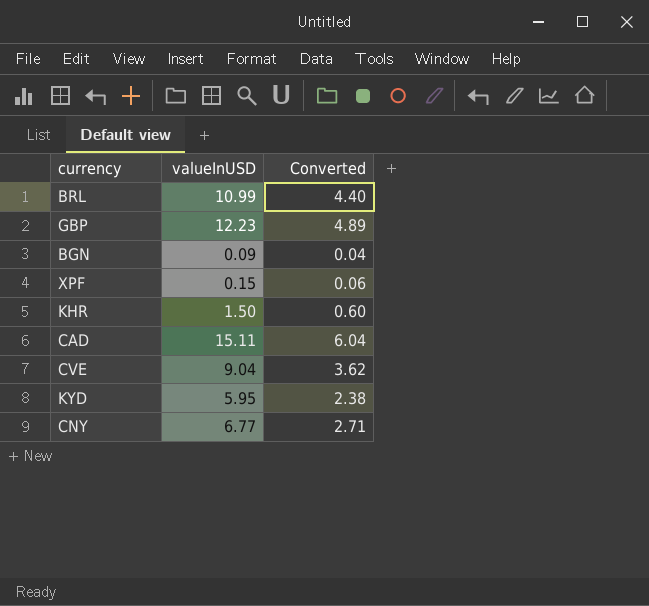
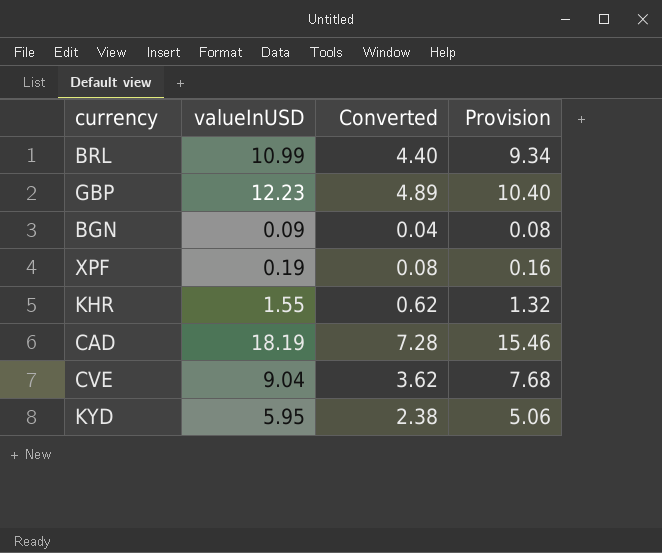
column Provision | formula: none -> [valueInUSD] * 0.85
row CNY: 6.77 | 2.71 -> none
XPF | valueInUSD: 0.15 -> 0.19
XPF | Converted: 0.06 -> 0.08
KHR | valueInUSD: 1.50 -> 1.55
KHR | Converted: 0.60 -> 0.62
CAD | valueInUSD: 15.11 -> 18.19
CAD | Converted: 6.04 -> 7.28

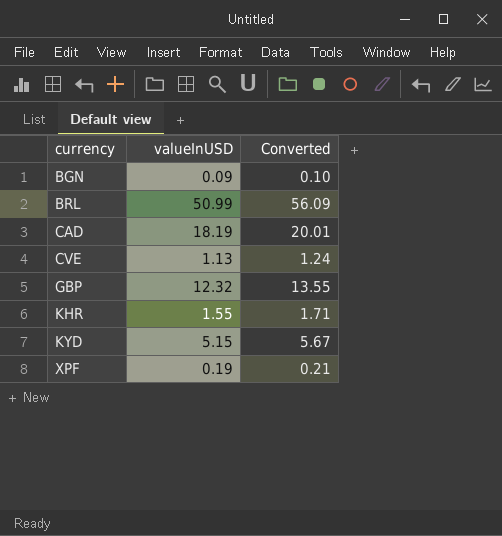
row order: none -> currency ascending
column Provision | formula: [valueInUSD] * 0.85 -> none
column Converted | formula: [valueInUSD] * 0.4 -> [valueInUSD] * 1.1
BRL | valueInUSD: 10.99 -> 50.99
CVE | valueInUSD: 9.04 -> 1.13
GBP | valueInUSD: 12.23 -> 12.32
KYD | valueInUSD: 5.95 -> 5.15

